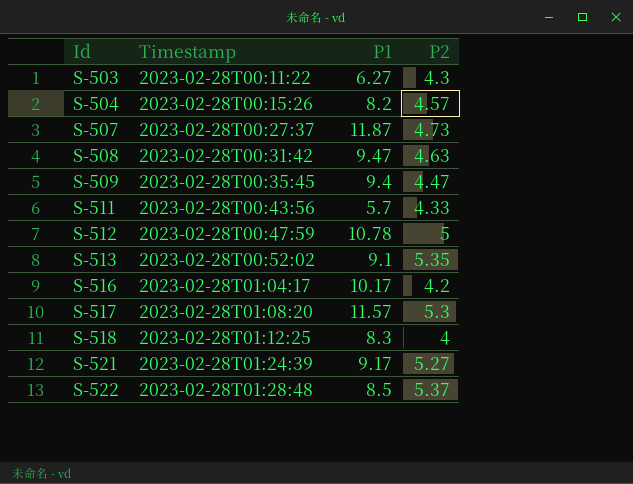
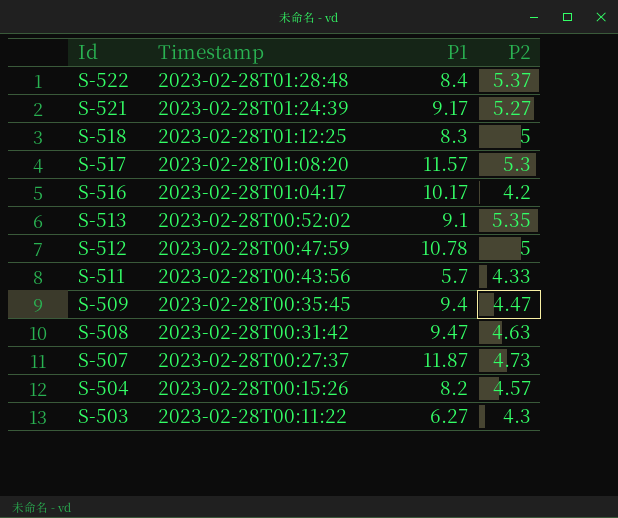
row order: Id ascending -> Id descending
S-522 | P1: 8.5 -> 8.4
S-518 | P2: 4 -> 5

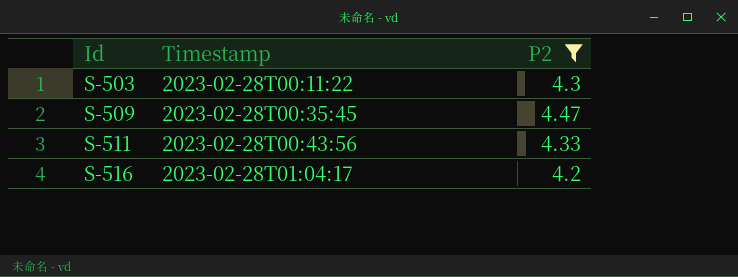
filter: none -> P2 <= 4.47
row order: Id descending -> Id ascending
column P1 | position: 3 -> none

